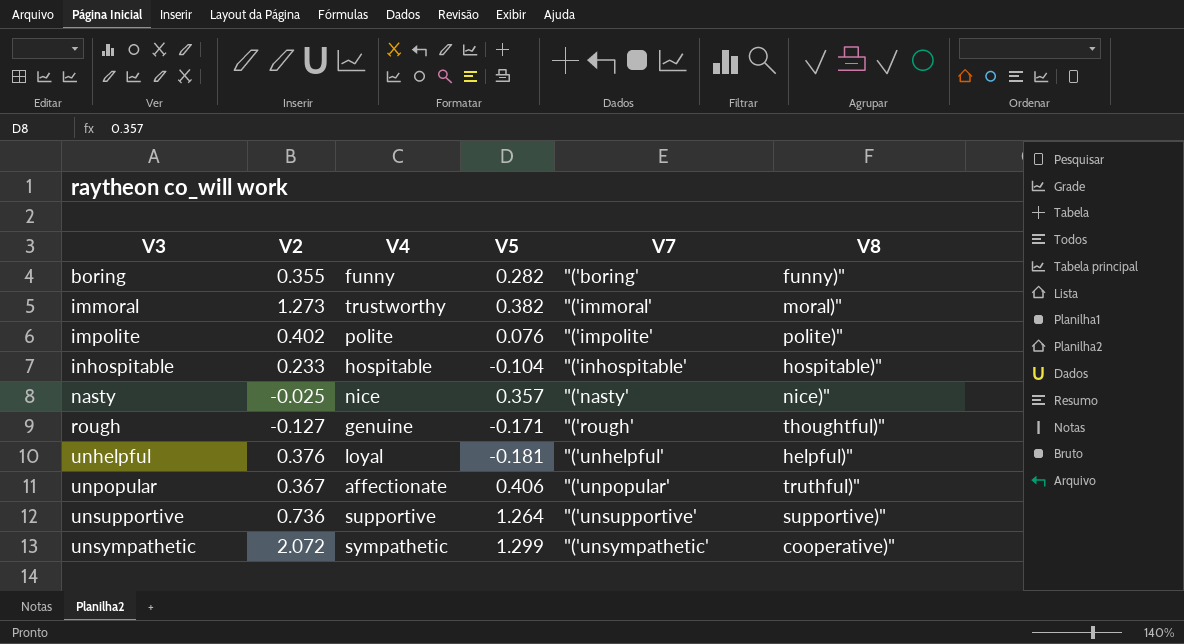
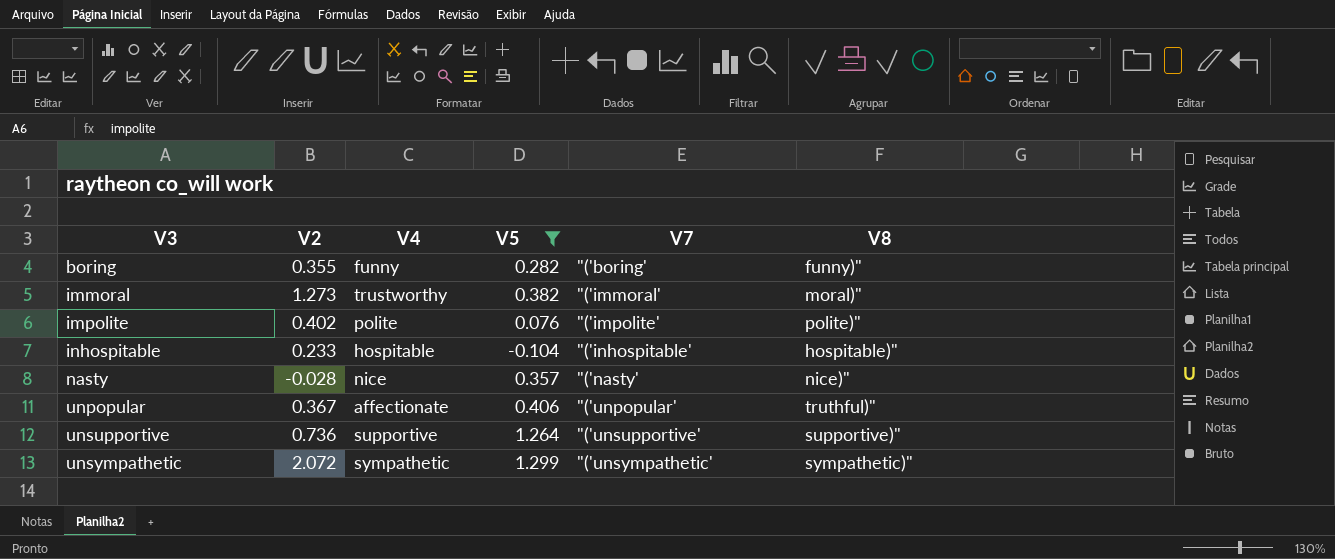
filter: none -> V5 >= -0.104
nasty | V2: -0.025 -> -0.028
unsympathetic | V8: cooperative)" -> sympathetic)"

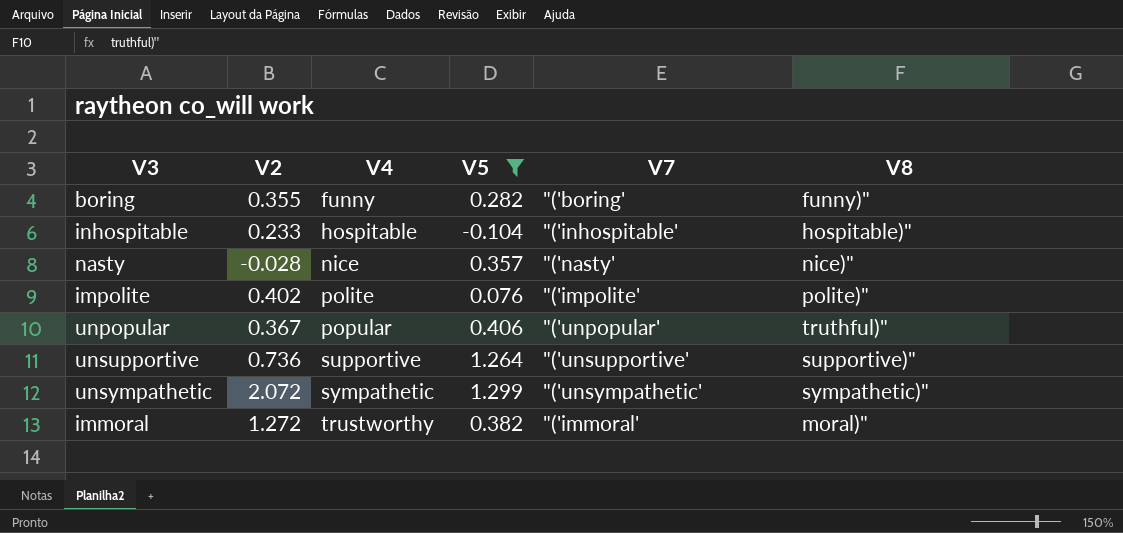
row order: V3 ascending -> V4 ascending
unpopular | V4: affectionate -> popular
immoral | V2: 1.273 -> 1.272

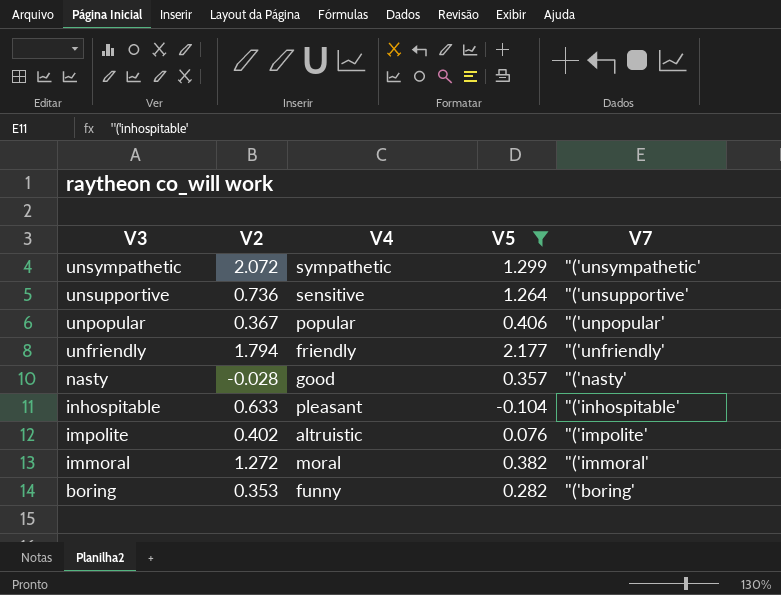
row order: V4 ascending -> V3 descending
column V8 | position: 6 -> none
unsupportive | V4: supportive -> sensitive
row unfriendly: none -> 1.794 | friendly | 2.177 | "('unfriendly'
nasty | V4: nice -> good
inhospitable | V2: 0.233 -> 0.633
inhospitable | V4: hospitable -> pleasant
impolite | V4: polite -> altruistic
immoral | V4: trustworthy -> moral
boring | V2: 0.355 -> 0.353

